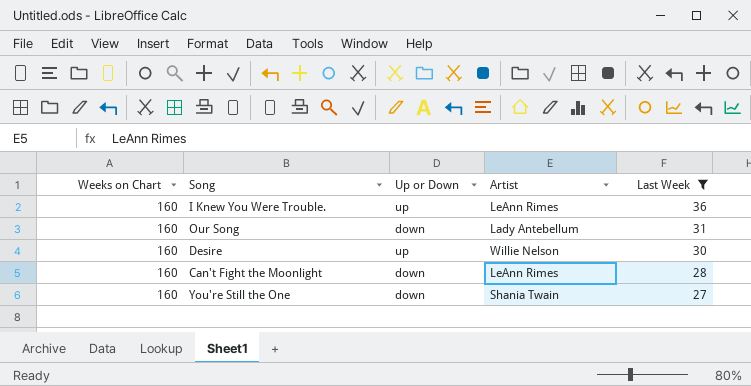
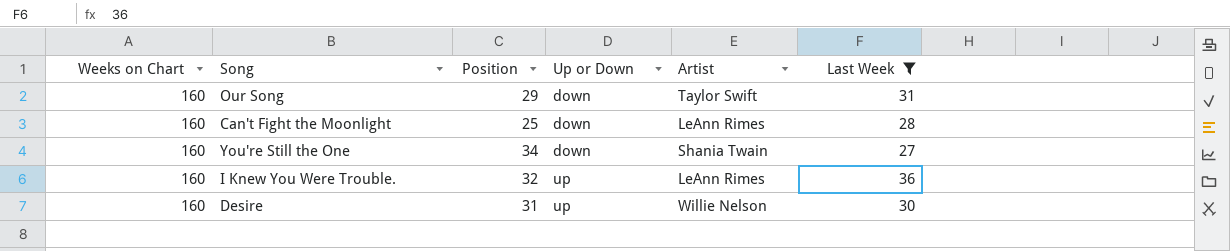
row order: Last Week descending -> Up or Down ascending
column Position | position: none -> 3
Our Song | Artist: Lady Antebellum -> Taylor Swift

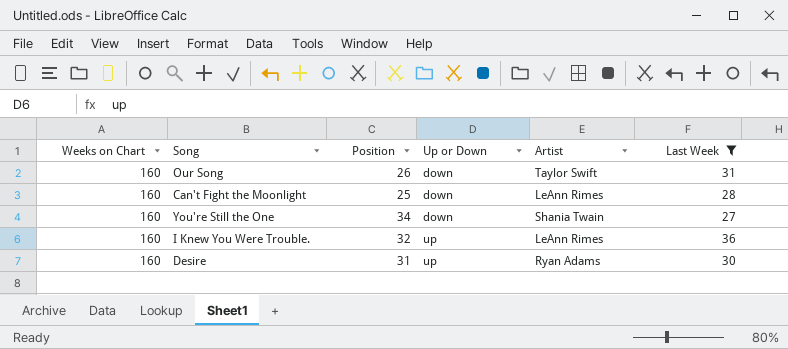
Our Song | Position: 29 -> 26
Desire | Artist: Willie Nelson -> Ryan Adams

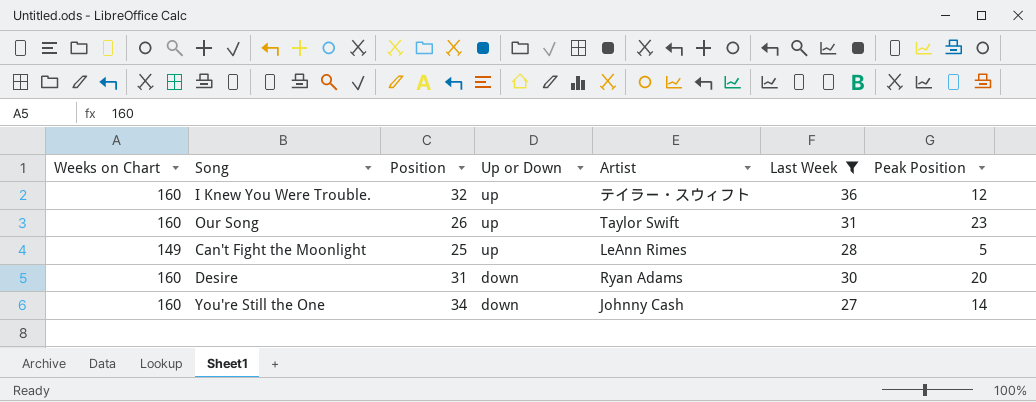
row order: Up or Down ascending -> Up or Down descending
column Peak Position | position: none -> 7
I Knew You Were Trouble. | Artist: LeAnn Rimes -> テイラー・スウィフト
Our Song | Up or Down: down -> up
Can't Fight the Moonlight | Weeks on Chart: 160 -> 149
Can't Fight the Moonlight | Up or Down: down -> up
Desire | Up or Down: up -> down
You're Still the One | Artist: Shania Twain -> Johnny Cash

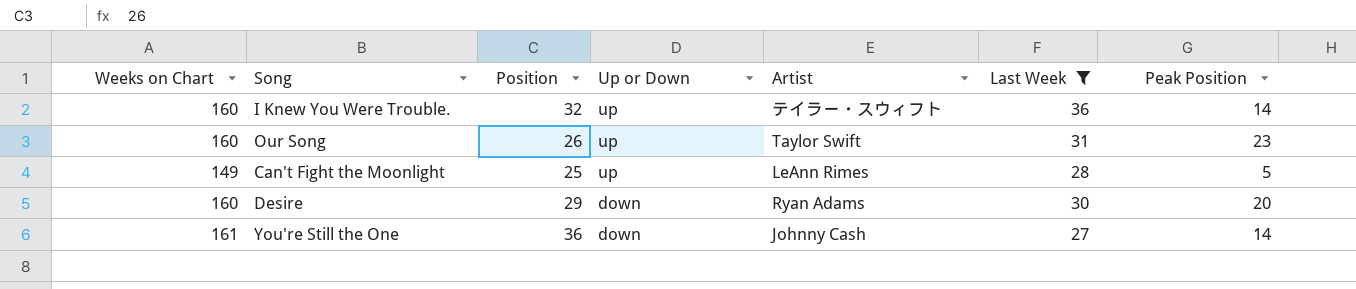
I Knew You Were Trouble. | Peak Position: 12 -> 14
Desire | Position: 31 -> 29
You're Still the One | Weeks on Chart: 160 -> 161
You're Still the One | Position: 34 -> 36

